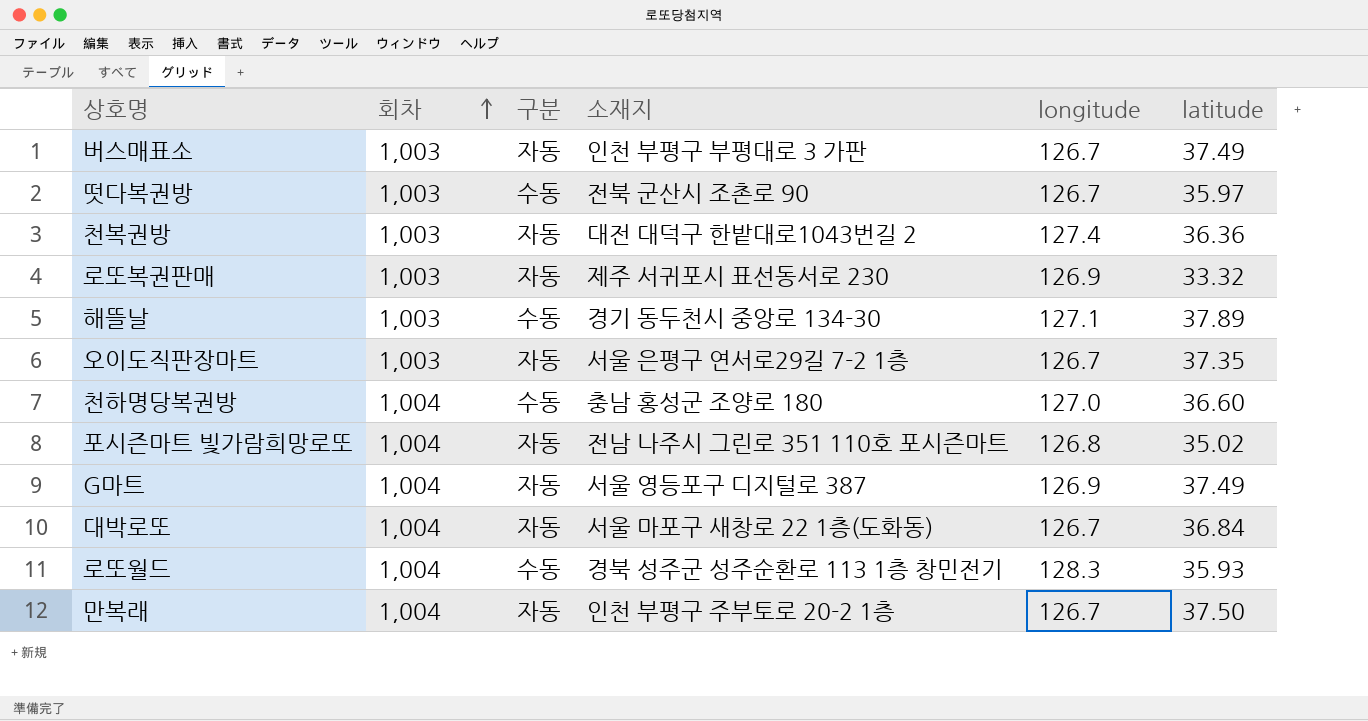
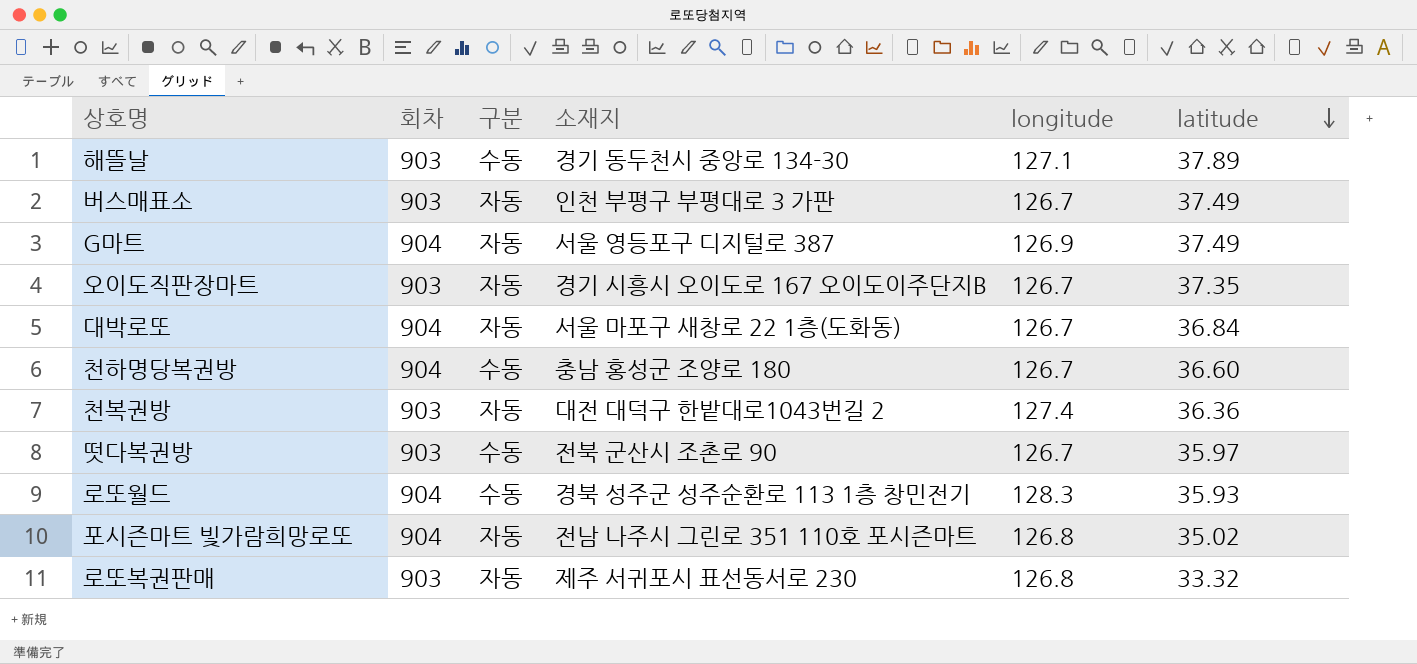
row order: 회차 ascending -> latitude descending
row 만복래: 1,004 | 자동 | 인천 부평구 주부토로 20-2 1층 | 126.7 | 37.50 -> none
해뜰날 | 회차: 1,003 -> 903
버스매표소 | 회차: 1,003 -> 903
G마트 | 회차: 1,004 -> 904
오이도직판장마트 | 회차: 1,003 -> 903
오이도직판장마트 | 소재지: 서울 은평구 연서로29길 7-2 1층 -> 경기 시흥시 오이도로 167 오이도이주단지B
대박로또 | 회차: 1,004 -> 904
천하명당복권방 | 회차: 1,004 -> 904
천하명당복권방 | longitude: 127.0 -> 126.7
천복권방 | 회차: 1,003 -> 903
떳다복권방 | 회차: 1,003 -> 903
로또월드 | 회차: 1,004 -> 904
포시즌마트 빛가람희망로또 | 회차: 1,004 -> 904
로또복권판매 | 회차: 1,003 -> 903
로또복권판매 | longitude: 126.9 -> 126.8

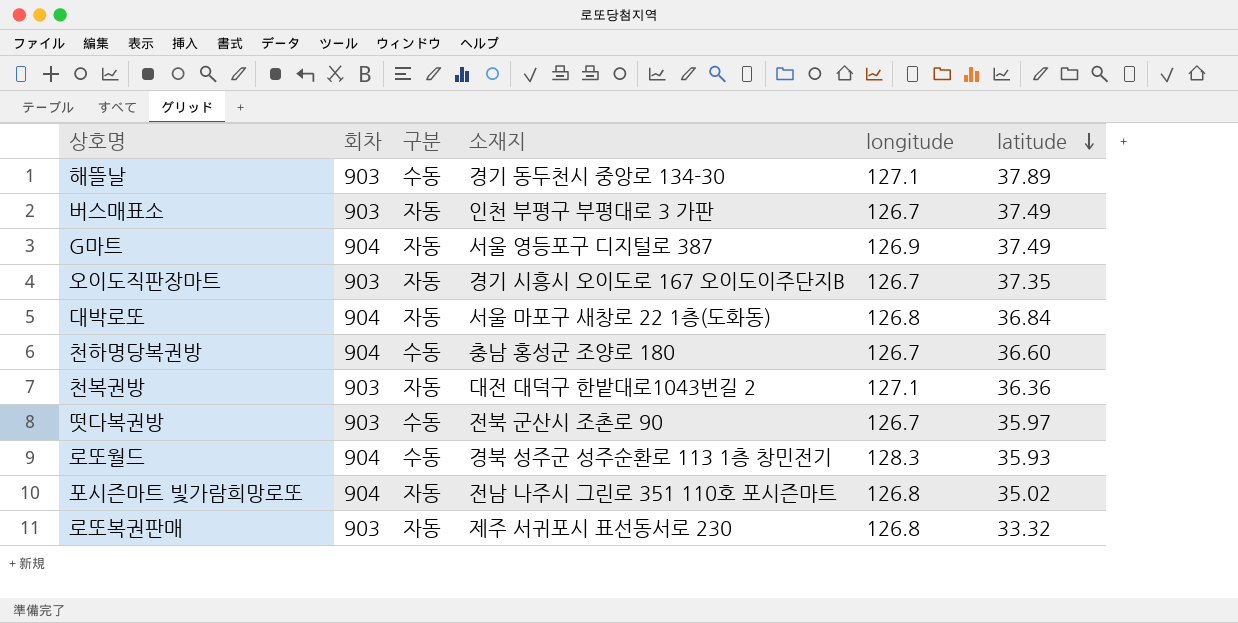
대박로또 | longitude: 126.7 -> 126.8
천복권방 | longitude: 127.4 -> 127.1

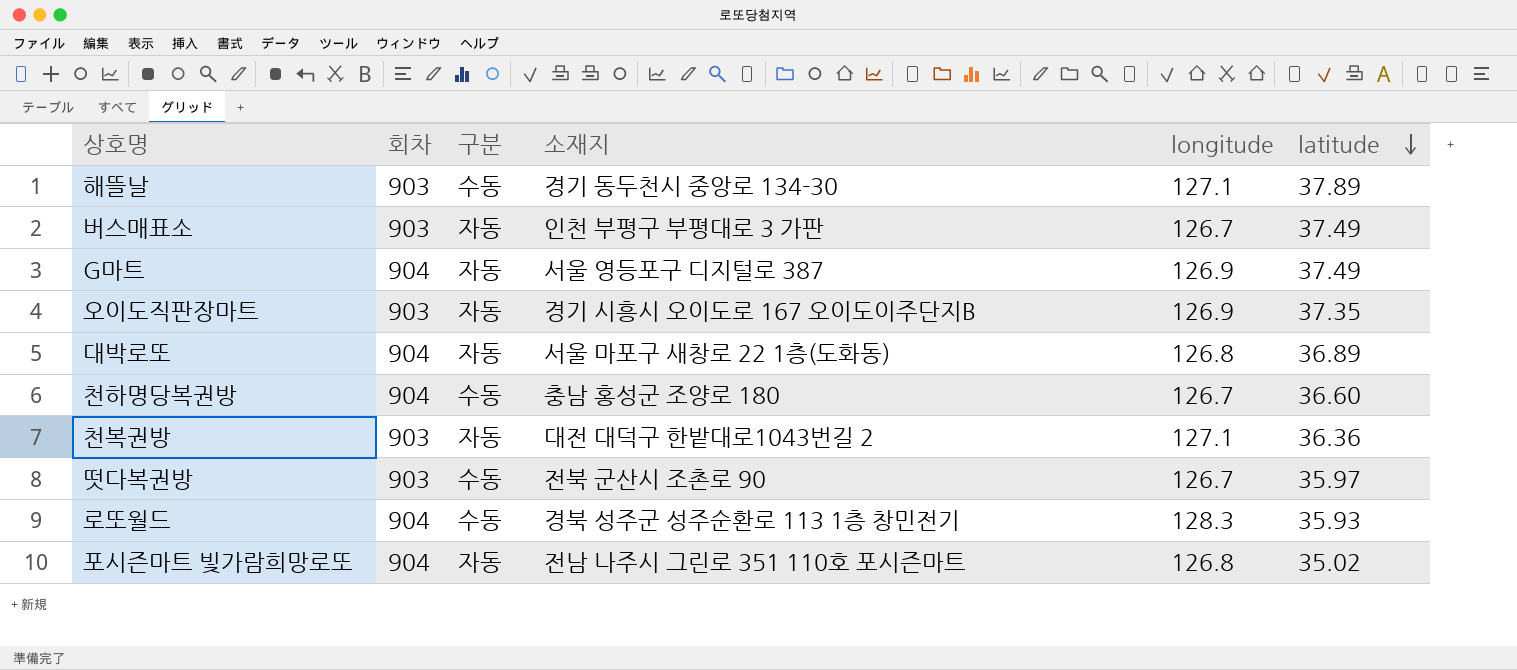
row 로또복권판매: 903 | 자동 | 제주 서귀포시 표선동서로 230 | 126.8 | 33.32 -> none
오이도직판장마트 | longitude: 126.7 -> 126.9
대박로또 | latitude: 36.84 -> 36.89

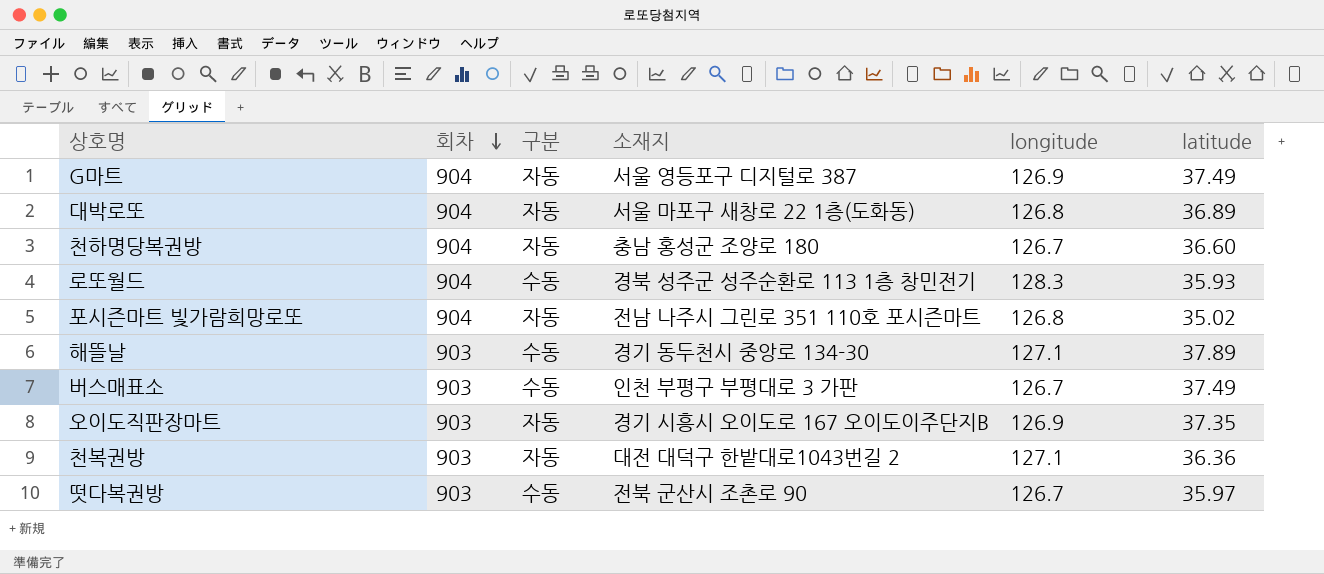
row order: latitude descending -> 회차 descending
천하명당복권방 | 구분: 수동 -> 자동
버스매표소 | 구분: 자동 -> 수동

